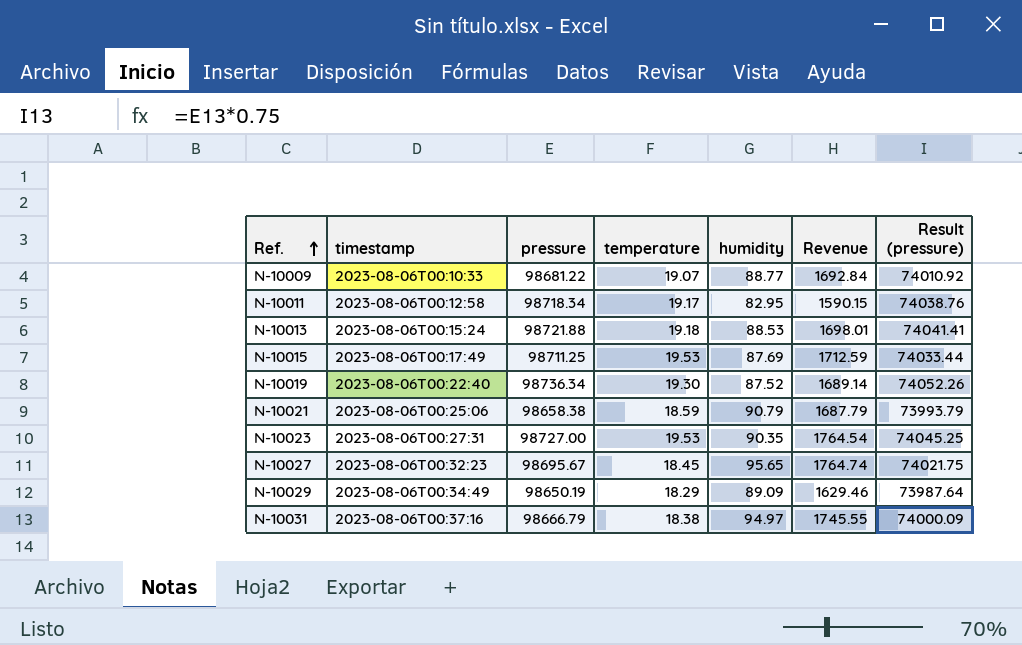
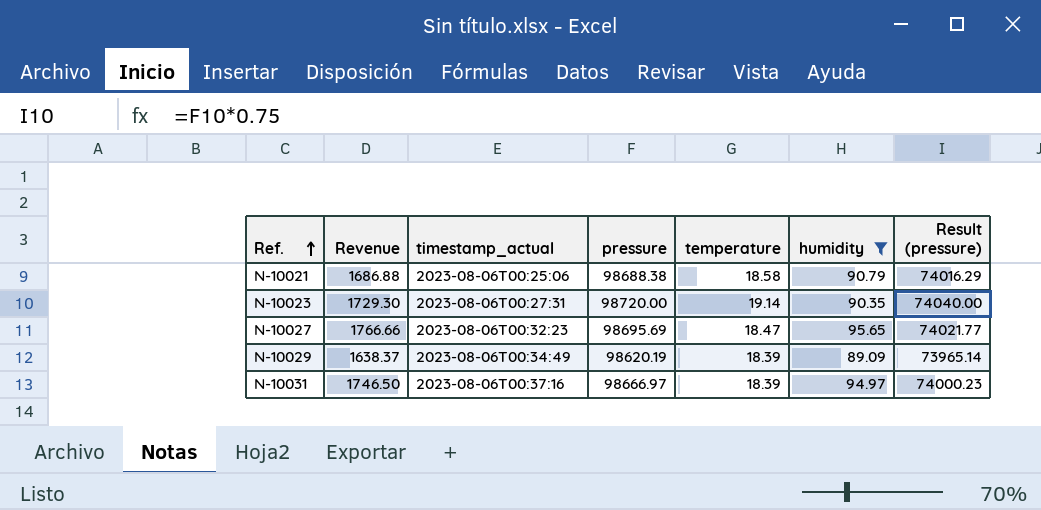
filter: none -> humidity >= 89.09
column Revenue | position: 6 -> 2
column name: timestamp -> timestamp_actual
N-10021 | Revenue: 1687.79 -> 1686.88
N-10021 | pressure: 98658.38 -> 98688.38
N-10021 | temperature: 18.59 -> 18.58
N-10021 | Result (pressure): 73993.79 -> 74016.29
N-10023 | Revenue: 1764.54 -> 1729.30
N-10023 | pressure: 98727.00 -> 98720.00
N-10023 | temperature: 19.53 -> 19.14
N-10023 | Result (pressure): 74045.25 -> 74040.00
N-10027 | Revenue: 1764.74 -> 1766.66
N-10027 | pressure: 98695.67 -> 98695.69
N-10027 | temperature: 18.45 -> 18.47
N-10027 | Result (pressure): 74021.75 -> 74021.77
N-10029 | Revenue: 1629.46 -> 1638.37
N-10029 | pressure: 98650.19 -> 98620.19
N-10029 | temperature: 18.29 -> 18.39
N-10029 | Result (pressure): 73987.64 -> 73965.14
N-10031 | Revenue: 1745.55 -> 1746.50
N-10031 | pressure: 98666.79 -> 98666.97
N-10031 | temperature: 18.38 -> 18.39
N-10031 | Result (pressure): 74000.09 -> 74000.23

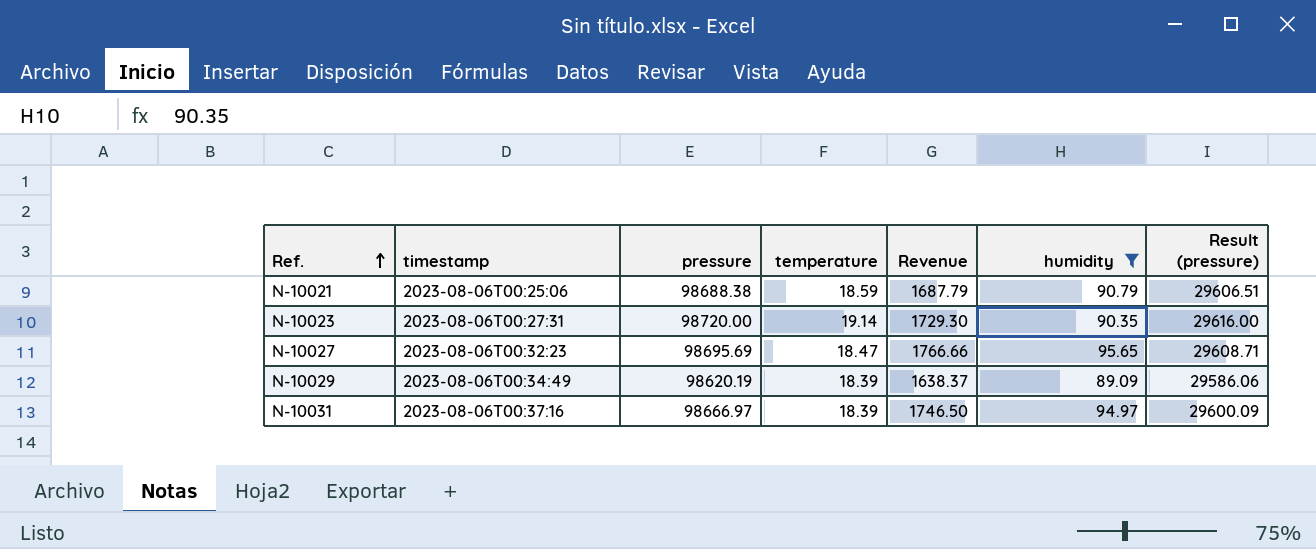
column name: timestamp_actual -> timestamp
column Revenue | position: 2 -> 5
column Result (pressure) | formula: [pressure] * 0.75 -> [pressure] * 0.3
N-10021 | temperature: 18.58 -> 18.59
N-10021 | Revenue: 1686.88 -> 1687.79

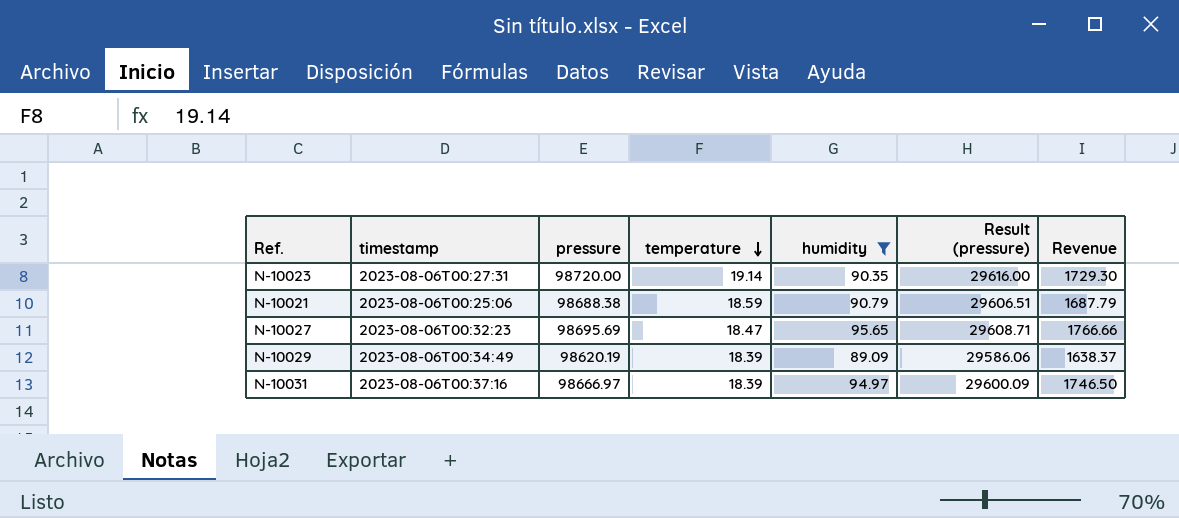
row order: Ref. ascending -> temperature descending
column Revenue | position: 5 -> 7

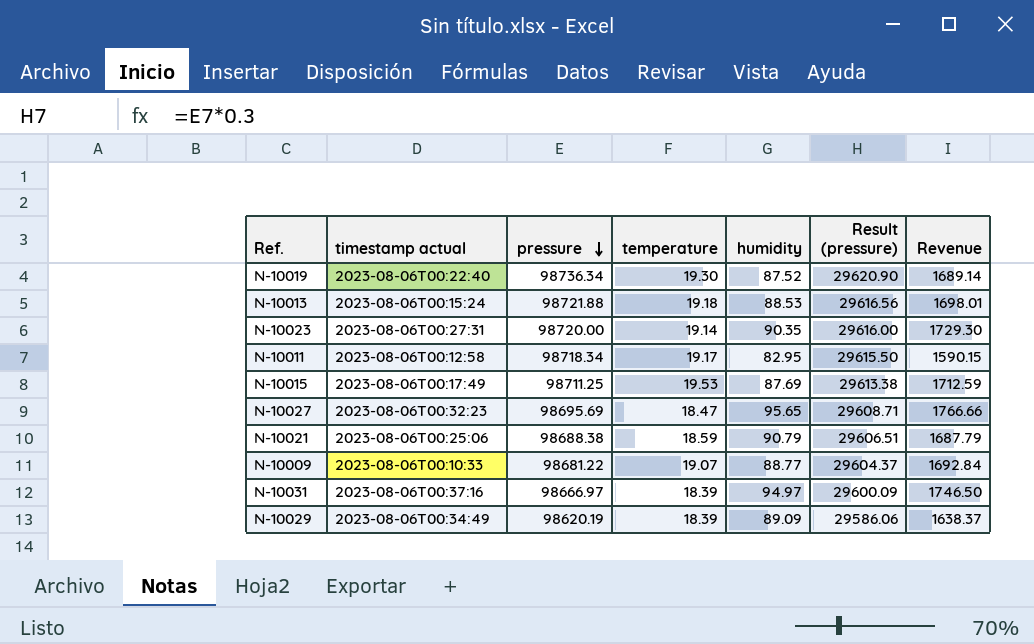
filter: humidity >= 89.09 -> none
row order: temperature descending -> pressure descending
column name: timestamp -> timestamp actual

